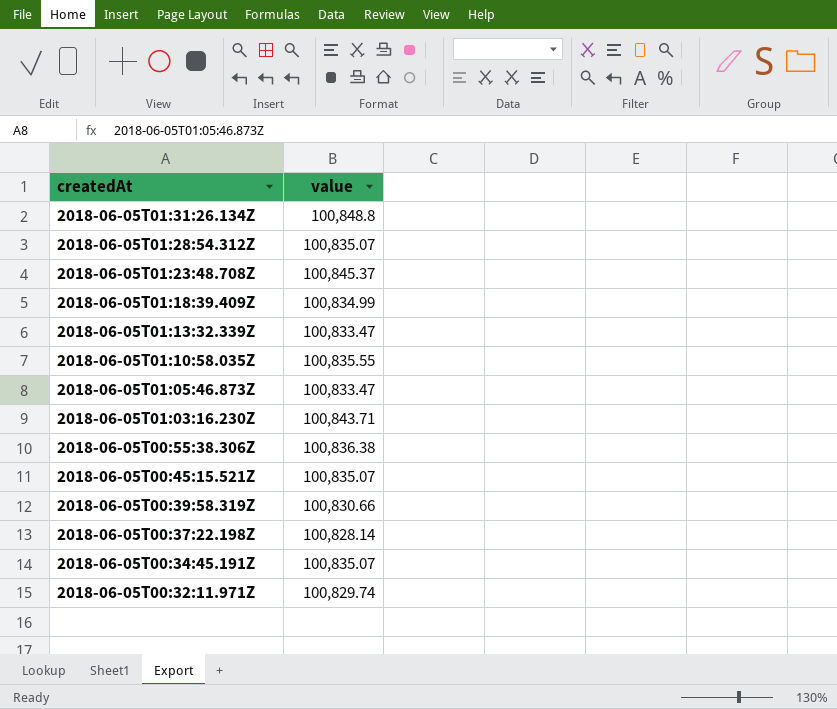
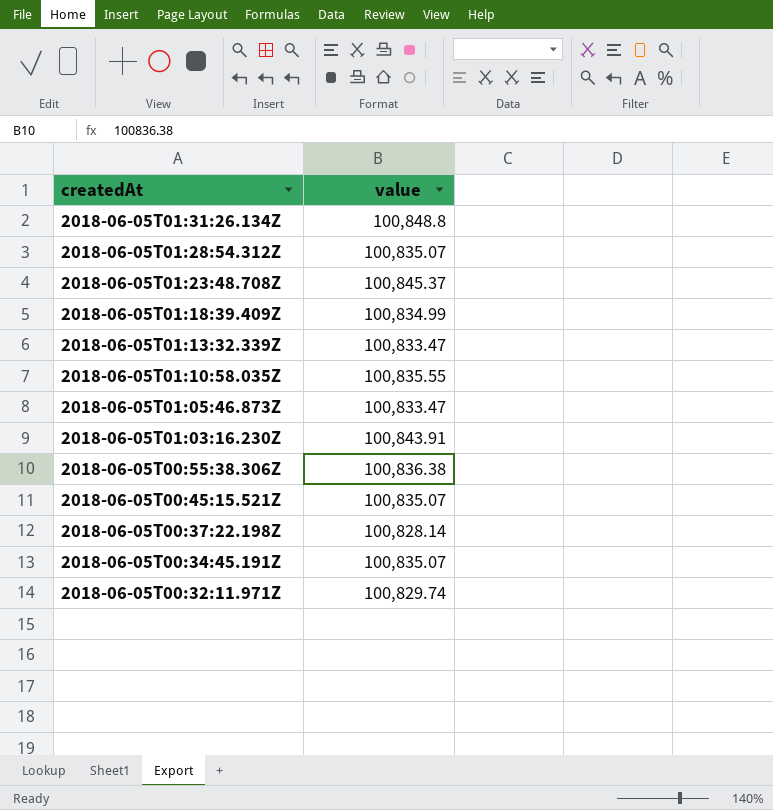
row 2018-06-05T00:39:58.319Z: 100,830.66 -> none
2018-06-05T01:03:16.230Z | value: 100,843.71 -> 100,843.91

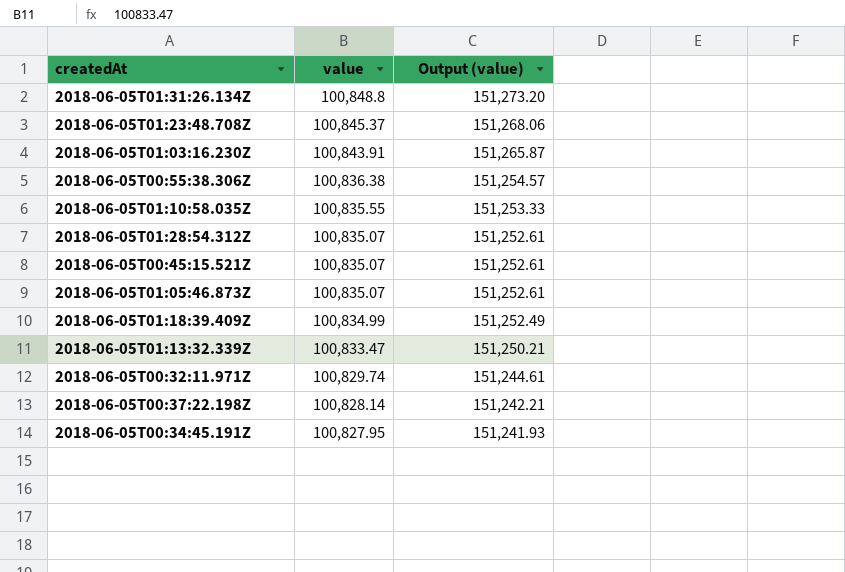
row order: createdAt descending -> value descending
column Output (value) | formula: none -> [value] * 1.5
2018-06-05T01:05:46.873Z | value: 100,833.47 -> 100,835.07
2018-06-05T00:34:45.191Z | value: 100,835.07 -> 100,827.95

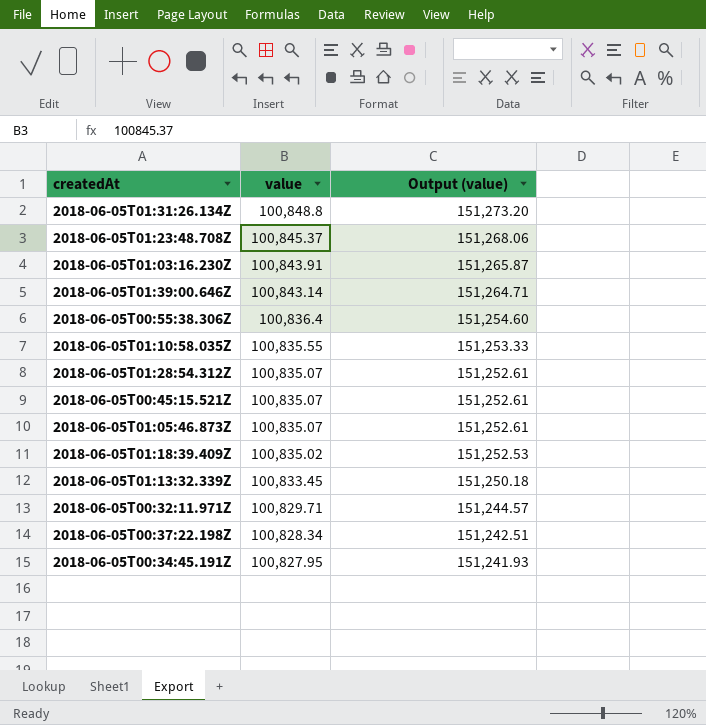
row 2018-06-05T01:39:00.646Z: none -> 100,843.14 | 151,264.71
2018-06-05T00:55:38.306Z | value: 100,836.38 -> 100,836.4
2018-06-05T00:55:38.306Z | Output (value): 151,254.57 -> 151,254.60
2018-06-05T01:18:39.409Z | value: 100,834.99 -> 100,835.02
2018-06-05T01:18:39.409Z | Output (value): 151,252.49 -> 151,252.53
2018-06-05T01:13:32.339Z | value: 100,833.47 -> 100,833.45
2018-06-05T01:13:32.339Z | Output (value): 151,250.21 -> 151,250.18
2018-06-05T00:32:11.971Z | value: 100,829.74 -> 100,829.71
2018-06-05T00:32:11.971Z | Output (value): 151,244.61 -> 151,244.57
2018-06-05T00:37:22.198Z | value: 100,828.14 -> 100,828.34
2018-06-05T00:37:22.198Z | Output (value): 151,242.21 -> 151,242.51

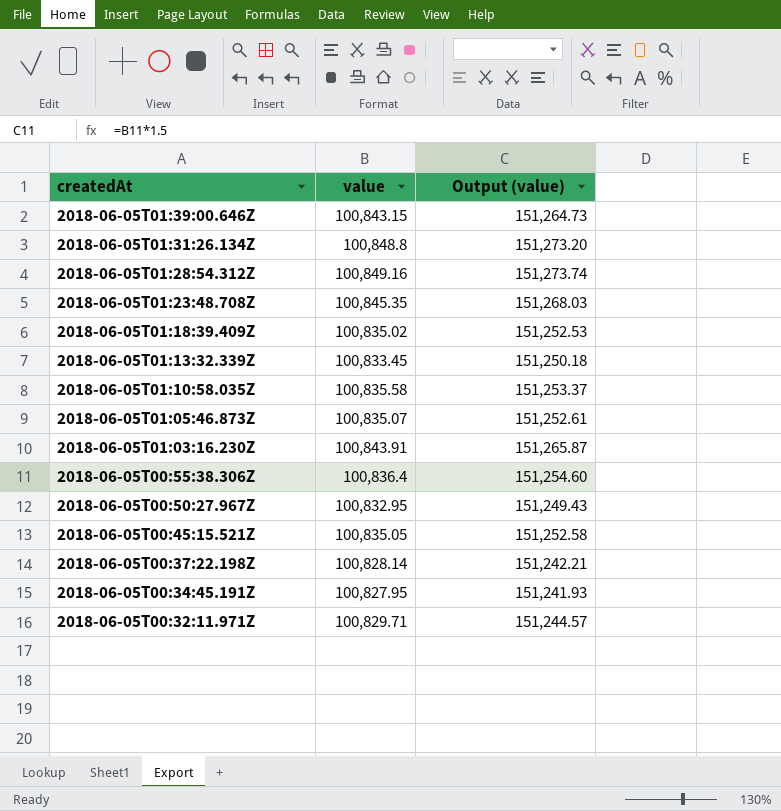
row order: value descending -> createdAt descending
2018-06-05T01:39:00.646Z | value: 100,843.14 -> 100,843.15
2018-06-05T01:39:00.646Z | Output (value): 151,264.71 -> 151,264.73
2018-06-05T01:28:54.312Z | value: 100,835.07 -> 100,849.16
2018-06-05T01:28:54.312Z | Output (value): 151,252.61 -> 151,273.74
2018-06-05T01:23:48.708Z | value: 100,845.37 -> 100,845.35
2018-06-05T01:23:48.708Z | Output (value): 151,268.06 -> 151,268.03
2018-06-05T01:10:58.035Z | value: 100,835.55 -> 100,835.58
2018-06-05T01:10:58.035Z | Output (value): 151,253.33 -> 151,253.37
row 2018-06-05T00:50:27.967Z: none -> 100,832.95 | 151,249.43
2018-06-05T00:45:15.521Z | value: 100,835.07 -> 100,835.05
2018-06-05T00:45:15.521Z | Output (value): 151,252.61 -> 151,252.58
2018-06-05T00:37:22.198Z | value: 100,828.34 -> 100,828.14
2018-06-05T00:37:22.198Z | Output (value): 151,242.51 -> 151,242.21

